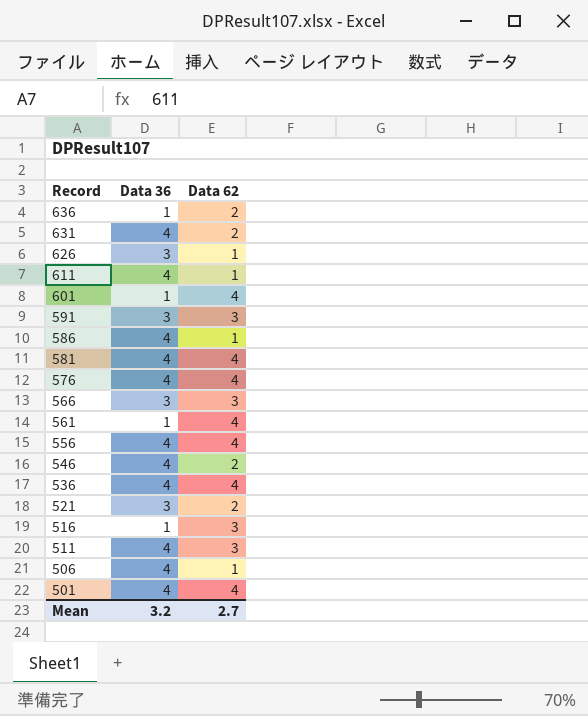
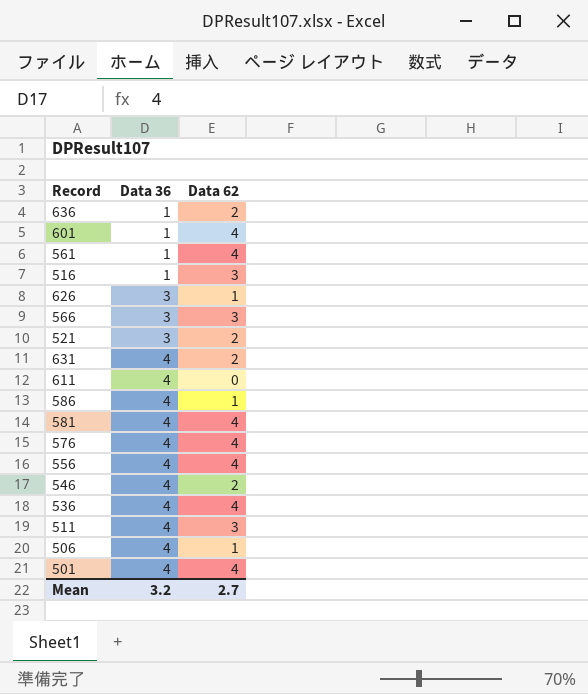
row order: Record descending -> Data 36 ascending
row 591: 3 | 3 -> none
611 | Data 62: 1 -> 0

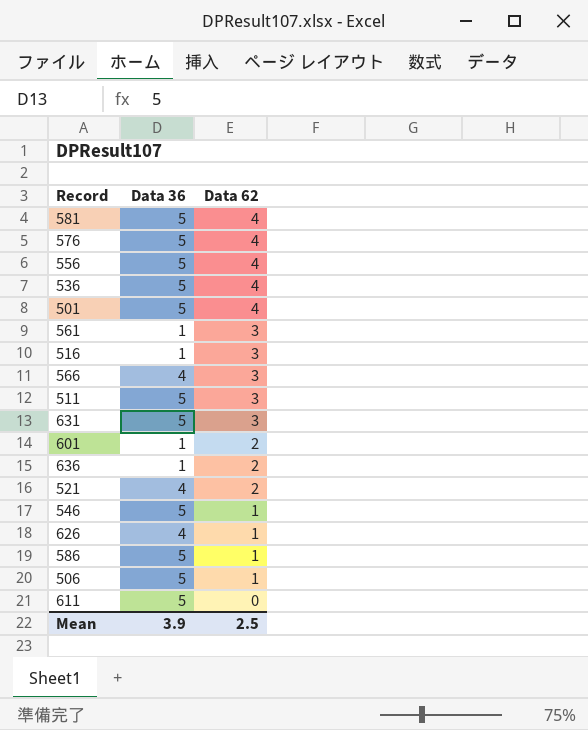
row order: Data 36 ascending -> Data 62 descending
581 | Data 36: 4 -> 5
576 | Data 36: 4 -> 5
556 | Data 36: 4 -> 5
536 | Data 36: 4 -> 5
501 | Data 36: 4 -> 5
561 | Data 62: 4 -> 3
566 | Data 36: 3 -> 4
511 | Data 36: 4 -> 5
631 | Data 36: 4 -> 5
631 | Data 62: 2 -> 3
601 | Data 62: 4 -> 2
521 | Data 36: 3 -> 4
546 | Data 36: 4 -> 5
546 | Data 62: 2 -> 1
626 | Data 36: 3 -> 4
586 | Data 36: 4 -> 5
506 | Data 36: 4 -> 5
611 | Data 36: 4 -> 5
Mean | Data 36: 3.2 -> 3.9
Mean | Data 62: 2.7 -> 2.5

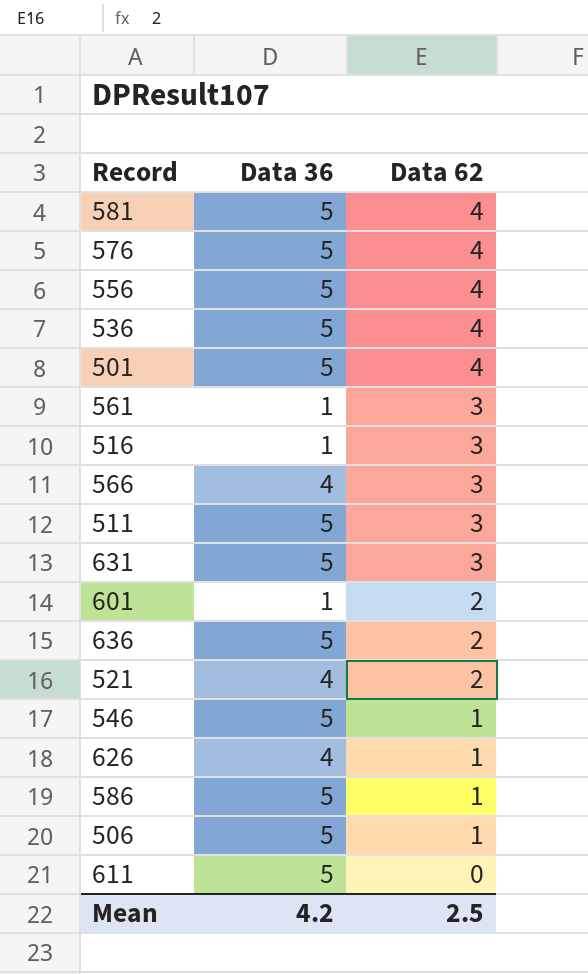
636 | Data 36: 1 -> 5
Mean | Data 36: 3.9 -> 4.2

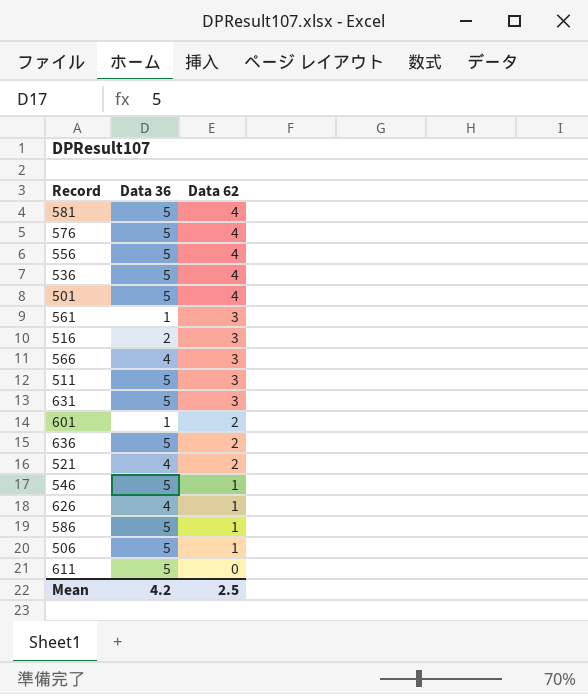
516 | Data 36: 1 -> 2

